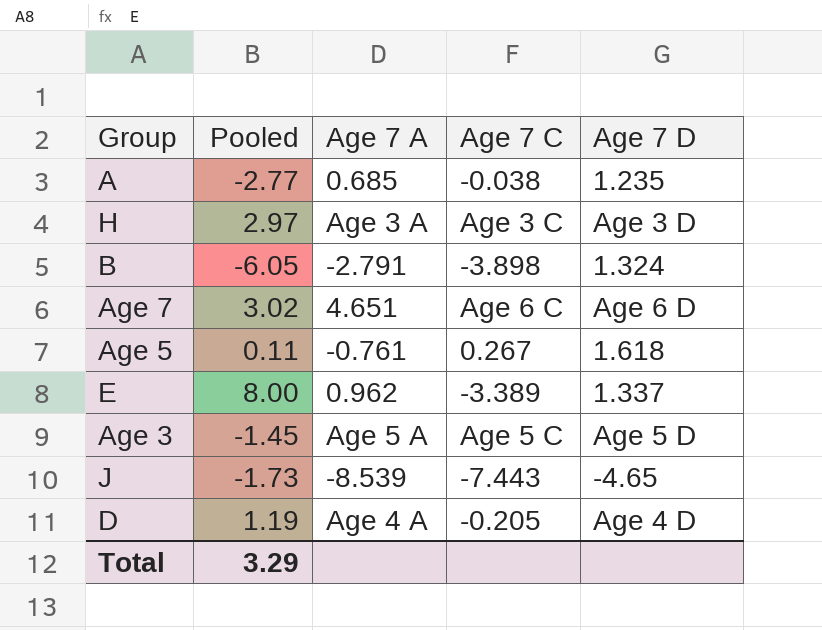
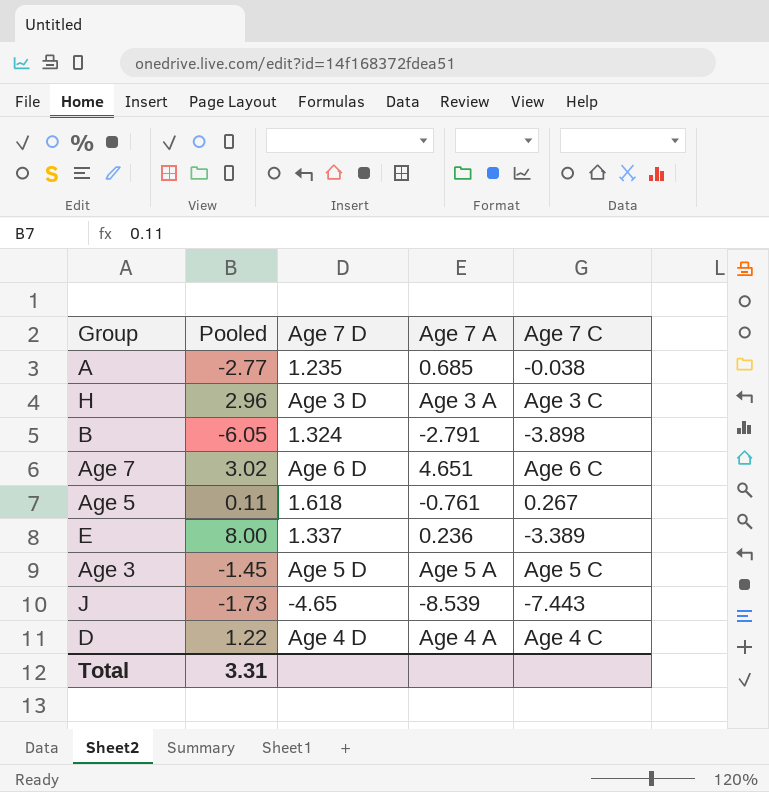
column Age 7 D | position: 5 -> 3
H | Pooled: 2.97 -> 2.96
E | Age 7 A: 0.962 -> 0.236
D | Pooled: 1.19 -> 1.22
D | Age 7 C: -0.205 -> Age 4 C
Total | Pooled: 3.29 -> 3.31

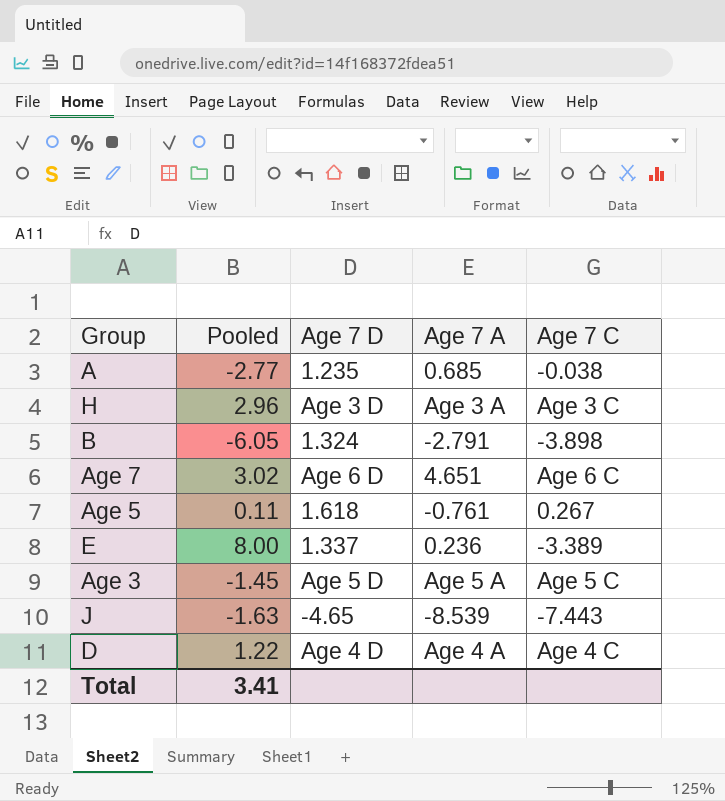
J | Pooled: -1.73 -> -1.63
Total | Pooled: 3.31 -> 3.41

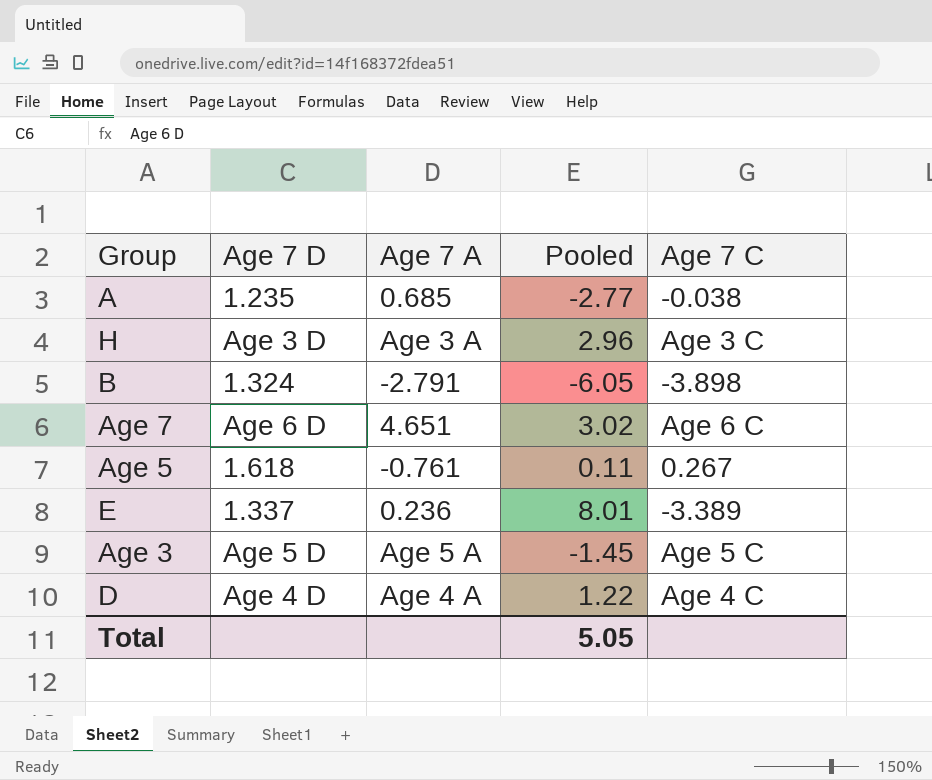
column Pooled | position: 2 -> 4
row J: -1.63 | -4.65 | -8.539 | -7.443 -> none
E | Pooled: 8.00 -> 8.01
Total | Pooled: 3.41 -> 5.05

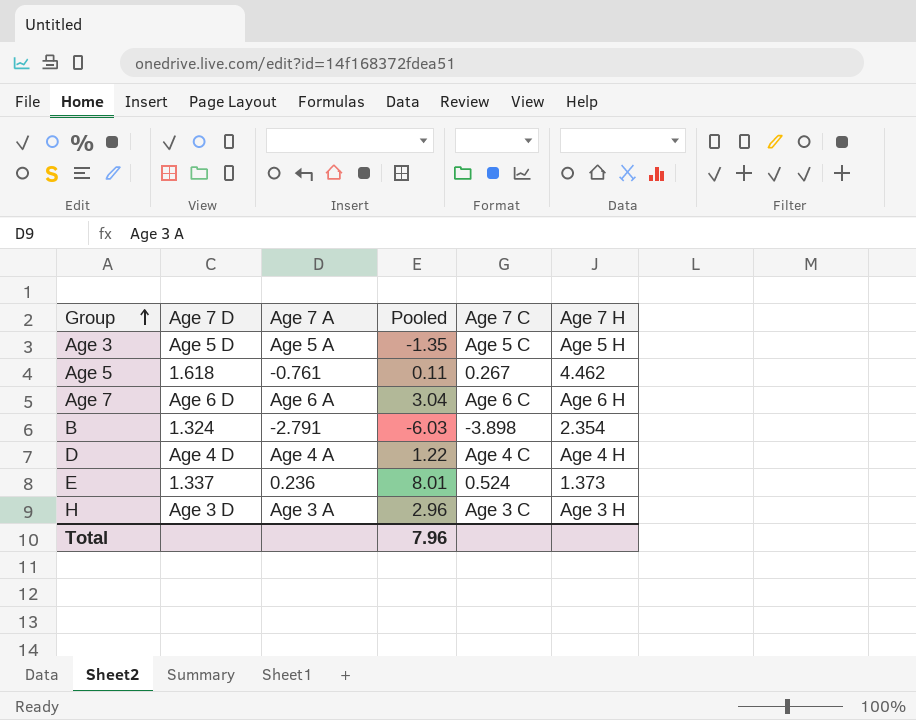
row order: none -> Group ascending
column Age 7 H | position: none -> 6
row A: 1.235 | 0.685 | -2.77 | -0.038 -> none
Age 3 | Pooled: -1.45 -> -1.35
Age 7 | Age 7 A: 4.651 -> Age 6 A
Age 7 | Pooled: 3.02 -> 3.04
B | Pooled: -6.05 -> -6.03
E | Age 7 C: -3.389 -> 0.524
Total | Pooled: 5.05 -> 7.96

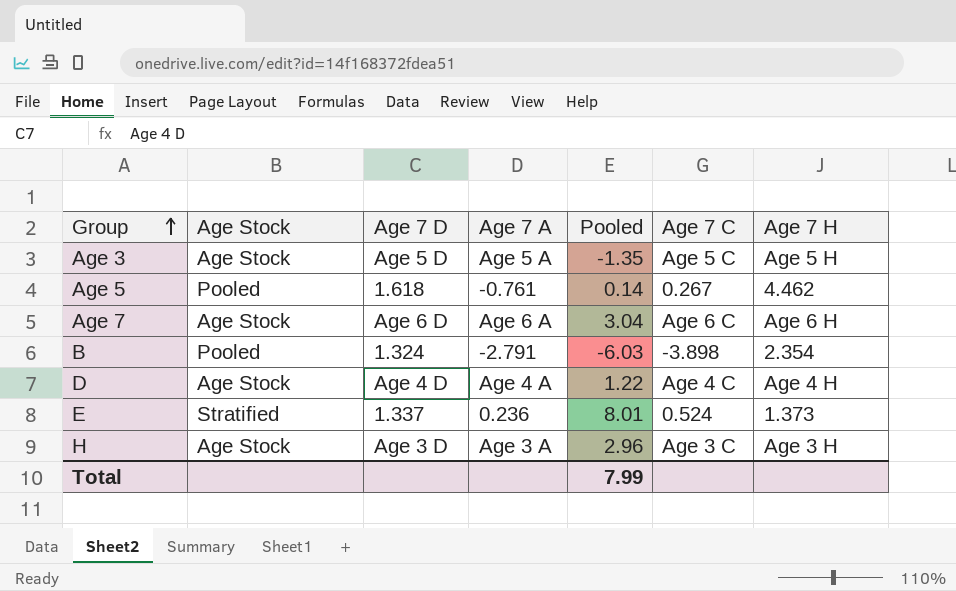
column Age Stock | position: none -> 2
Age 5 | Pooled: 0.11 -> 0.14
Total | Pooled: 7.96 -> 7.99

